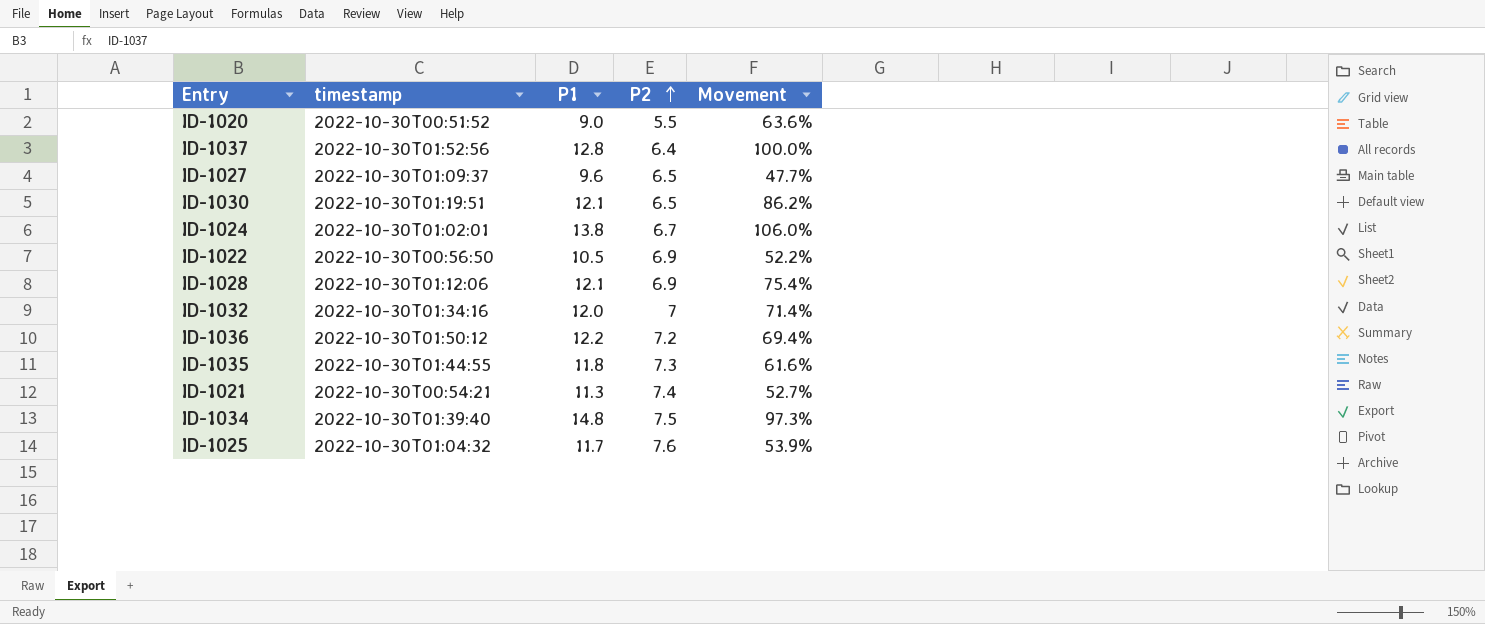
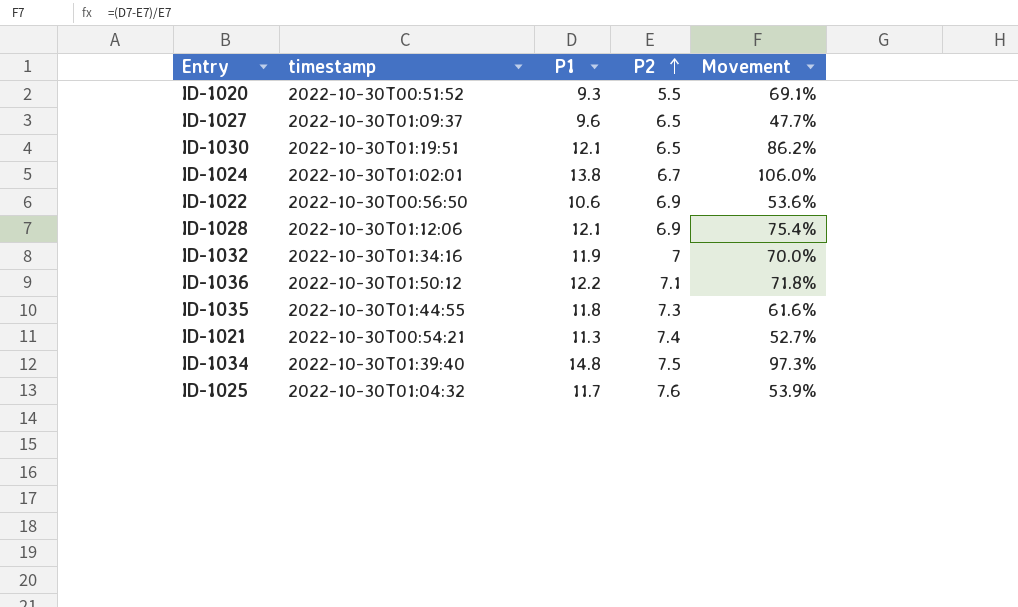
row ID-1037: 2022-10-30T01:52:56 | 12.8 | 6.4 | 100.0% -> none
ID-1020 | P1: 9.0 -> 9.3
ID-1020 | Movement: 63.6% -> 69.1%
ID-1022 | P1: 10.5 -> 10.6
ID-1022 | Movement: 52.2% -> 53.6%
ID-1032 | P1: 12.0 -> 11.9
ID-1032 | Movement: 71.4% -> 70.0%
ID-1036 | P2: 7.2 -> 7.1
ID-1036 | Movement: 69.4% -> 71.8%

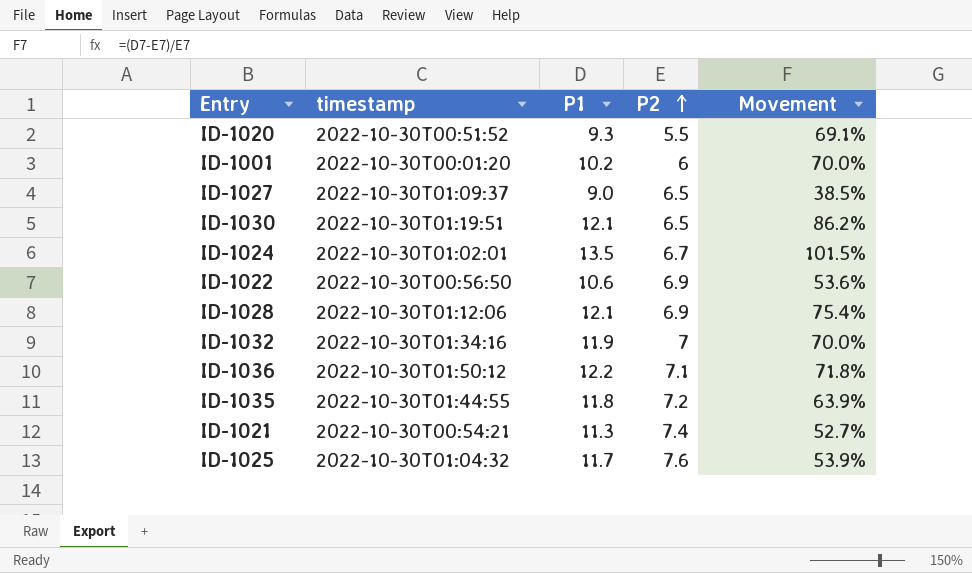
row ID-1034: 2022-10-30T01:39:40 | 14.8 | 7.5 | 97.3% -> none
row ID-1001: none -> 2022-10-30T00:01:20 | 10.2 | 6 | 70.0%
ID-1027 | P1: 9.6 -> 9.0
ID-1027 | Movement: 47.7% -> 38.5%
ID-1024 | P1: 13.8 -> 13.5
ID-1024 | Movement: 106.0% -> 101.5%
ID-1035 | P2: 7.3 -> 7.2
ID-1035 | Movement: 61.6% -> 63.9%

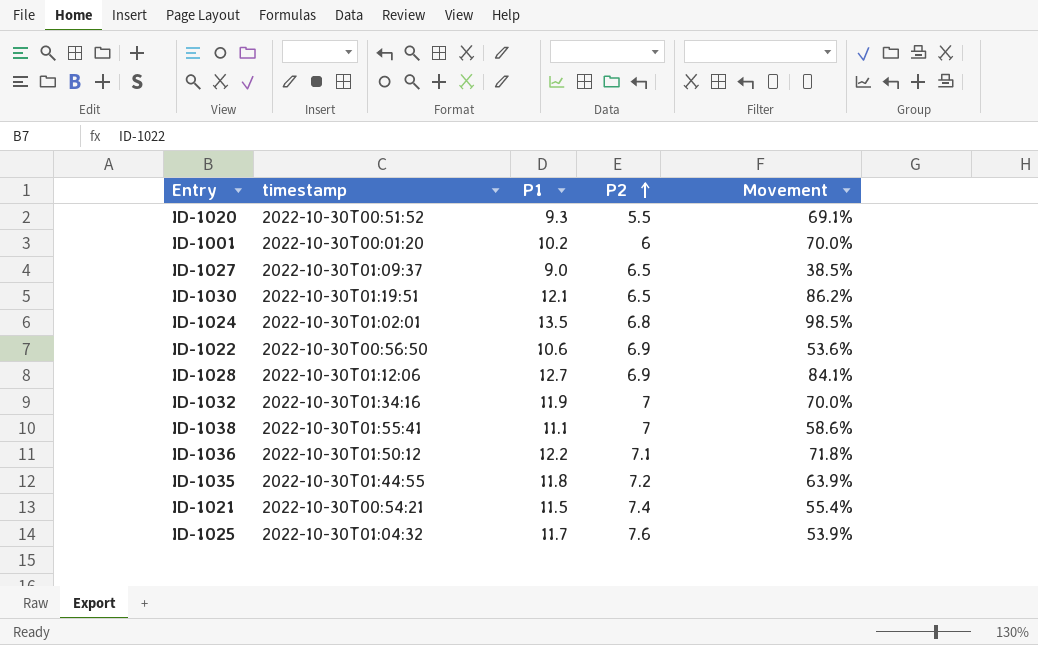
ID-1024 | P2: 6.7 -> 6.8
ID-1024 | Movement: 101.5% -> 98.5%
ID-1028 | P1: 12.1 -> 12.7
ID-1028 | Movement: 75.4% -> 84.1%
row ID-1038: none -> 2022-10-30T01:55:41 | 11.1 | 7 | 58.6%
ID-1021 | P1: 11.3 -> 11.5
ID-1021 | Movement: 52.7% -> 55.4%

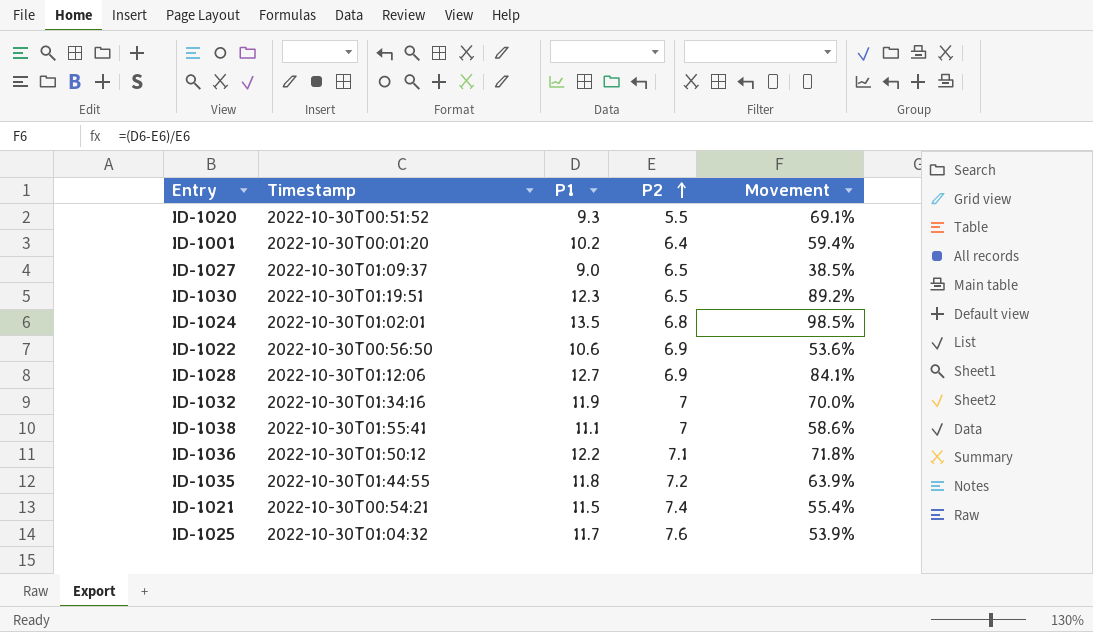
column name: timestamp -> Timestamp
ID-1001 | P2: 6 -> 6.4
ID-1001 | Movement: 70.0% -> 59.4%
ID-1030 | P1: 12.1 -> 12.3
ID-1030 | Movement: 86.2% -> 89.2%

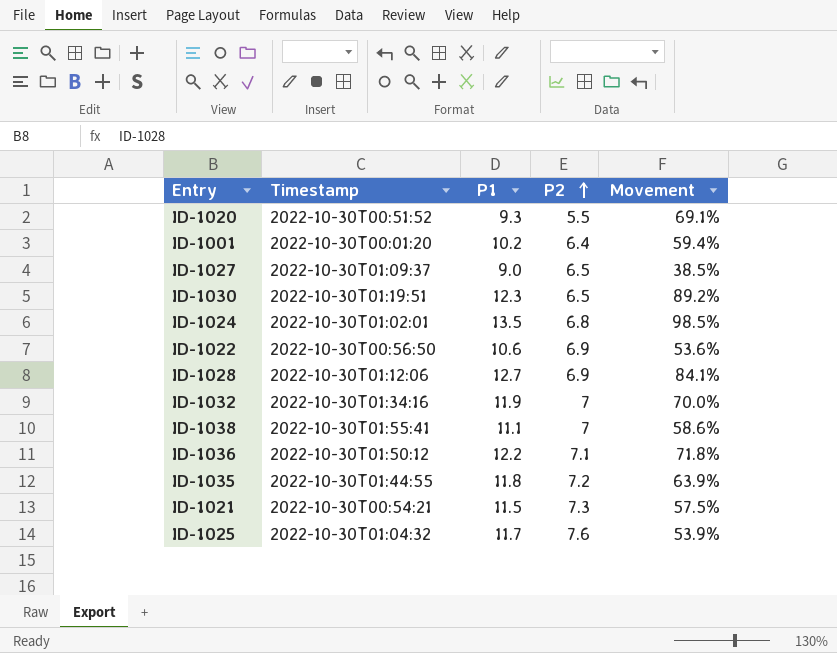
ID-1021 | P2: 7.4 -> 7.3
ID-1021 | Movement: 55.4% -> 57.5%

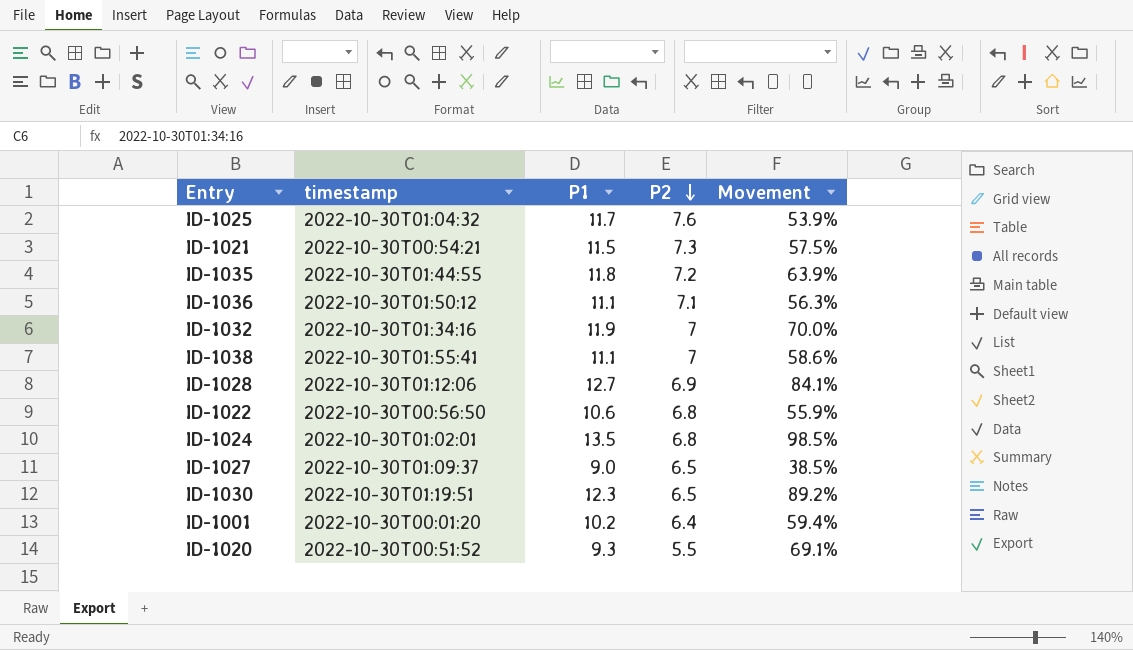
row order: P2 ascending -> P2 descending
column name: Timestamp -> timestamp
ID-1036 | P1: 12.2 -> 11.1
ID-1036 | Movement: 71.8% -> 56.3%
ID-1022 | P2: 6.9 -> 6.8
ID-1022 | Movement: 53.6% -> 55.9%

